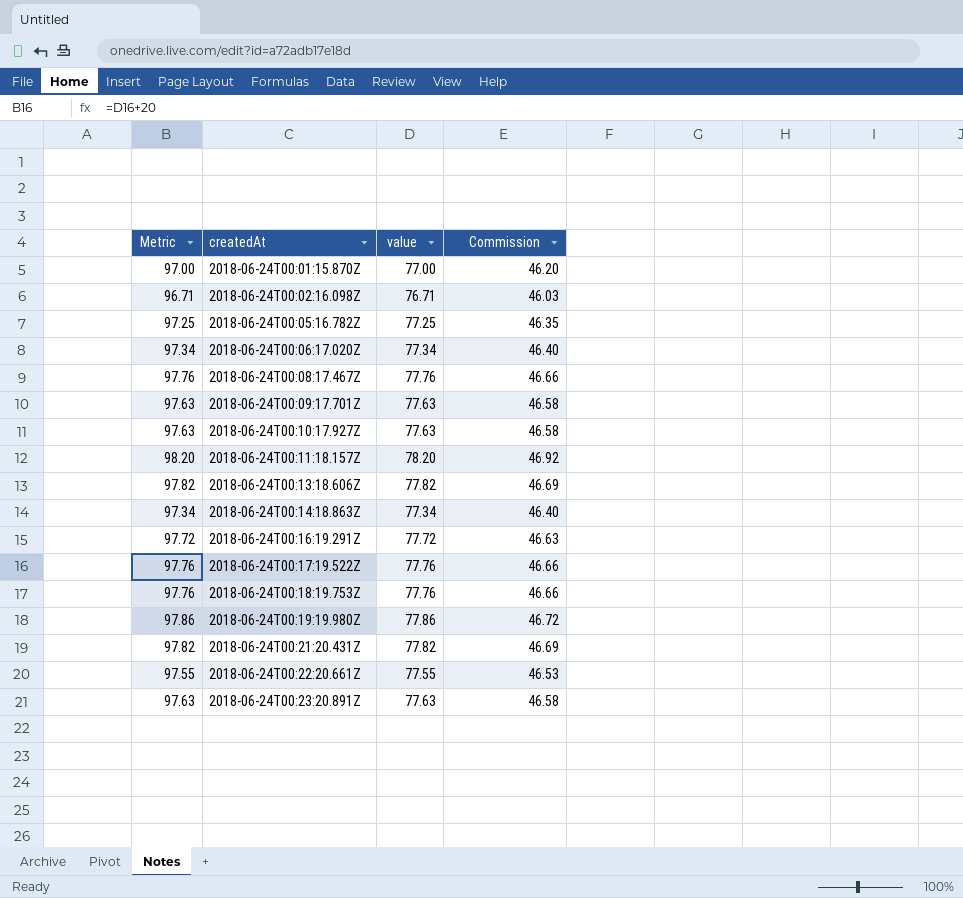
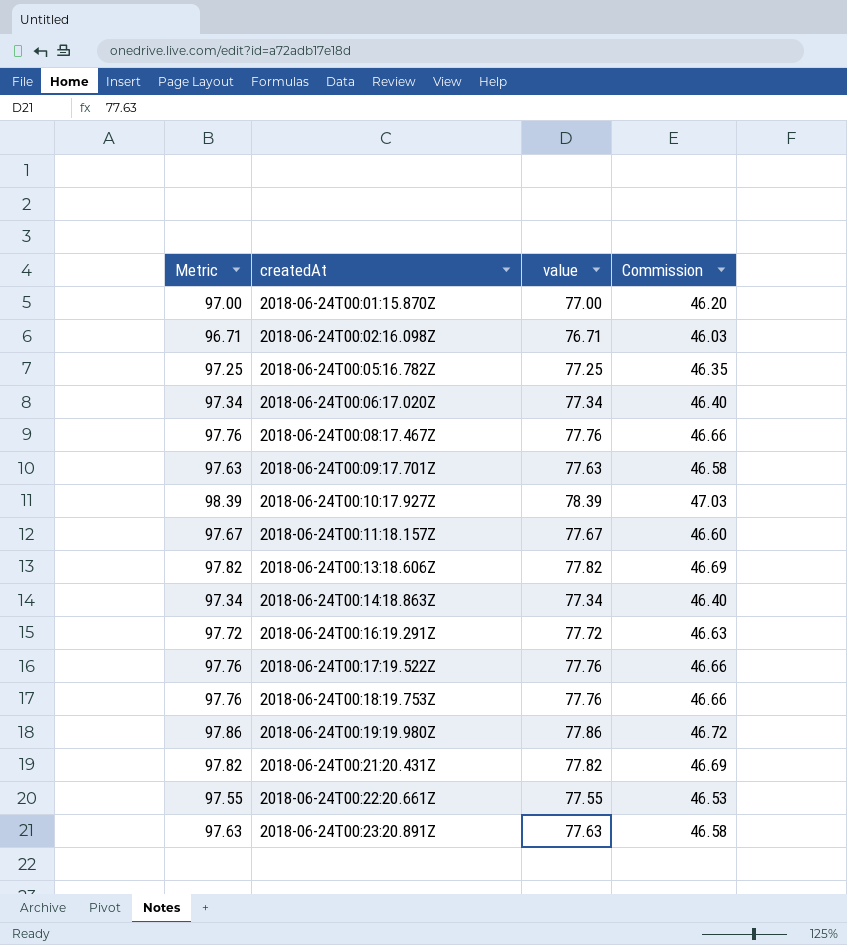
2018-06-24T00:10:17.927Z | Metric: 97.63 -> 98.39
2018-06-24T00:10:17.927Z | value: 77.63 -> 78.39
2018-06-24T00:10:17.927Z | Commission: 46.58 -> 47.03
2018-06-24T00:11:18.157Z | Metric: 98.20 -> 97.67
2018-06-24T00:11:18.157Z | value: 78.20 -> 77.67
2018-06-24T00:11:18.157Z | Commission: 46.92 -> 46.60

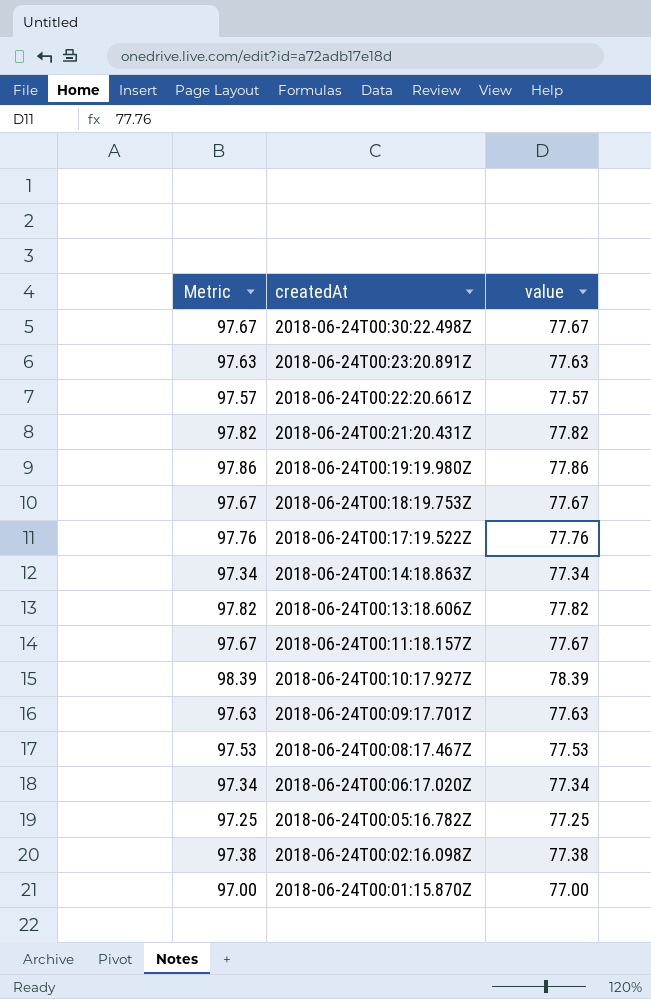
row order: createdAt ascending -> createdAt descending
column Commission | formula: [value] * 0.6 -> none
row 2018-06-24T00:16:19.291Z: 97.72 | 77.72 | 46.63 -> none
row 2018-06-24T00:30:22.498Z: none -> 97.67 | 77.67
2018-06-24T00:22:20.661Z | Metric: 97.55 -> 97.57
2018-06-24T00:22:20.661Z | value: 77.55 -> 77.57
2018-06-24T00:18:19.753Z | Metric: 97.76 -> 97.67
2018-06-24T00:18:19.753Z | value: 77.76 -> 77.67
2018-06-24T00:08:17.467Z | Metric: 97.76 -> 97.53
2018-06-24T00:08:17.467Z | value: 77.76 -> 77.53
2018-06-24T00:02:16.098Z | Metric: 96.71 -> 97.38
2018-06-24T00:02:16.098Z | value: 76.71 -> 77.38

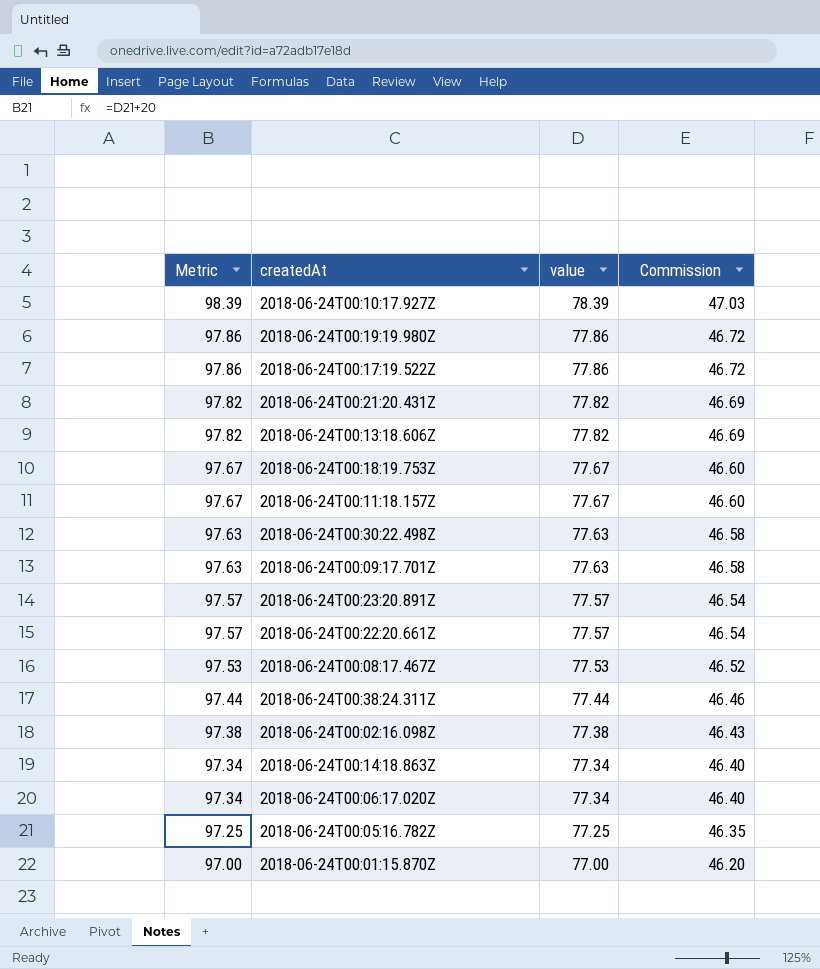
row order: createdAt descending -> Metric descending
column Commission | formula: none -> [value] * 0.6
2018-06-24T00:17:19.522Z | Metric: 97.76 -> 97.86
2018-06-24T00:17:19.522Z | value: 77.76 -> 77.86
2018-06-24T00:30:22.498Z | Metric: 97.67 -> 97.63
2018-06-24T00:30:22.498Z | value: 77.67 -> 77.63
2018-06-24T00:23:20.891Z | Metric: 97.63 -> 97.57
2018-06-24T00:23:20.891Z | value: 77.63 -> 77.57
row 2018-06-24T00:38:24.311Z: none -> 97.44 | 77.44 | 46.46

